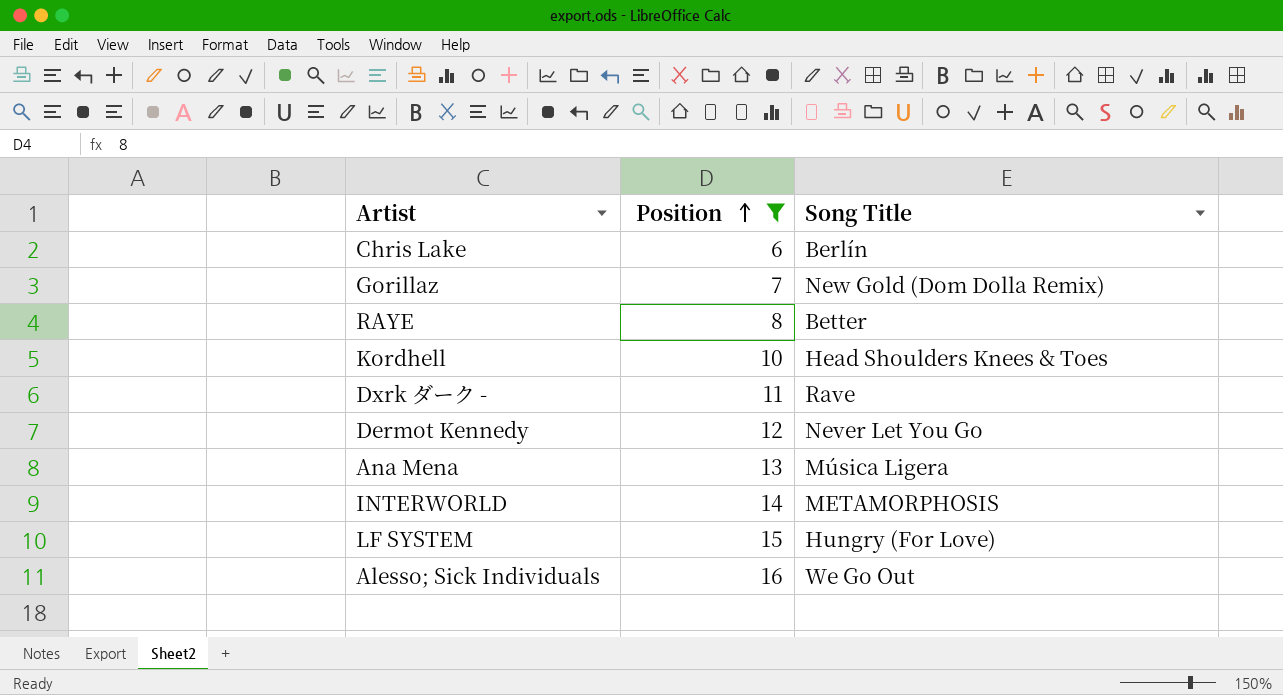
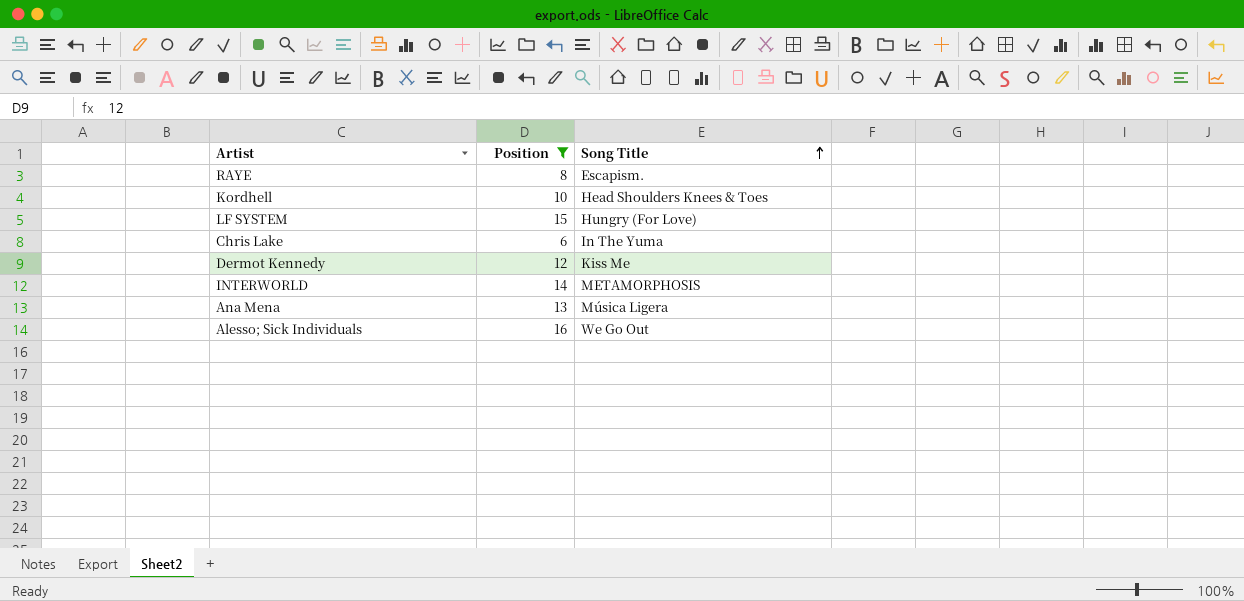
row order: Position ascending -> Song Title ascending
row Gorillaz: 7 | New Gold (Dom Dolla Remix) -> none
row Dxrk ダーク -: 11 | Rave -> none
RAYE | Song Title: Better -> Escapism.
Chris Lake | Song Title: Berlín -> In The Yuma
Dermot Kennedy | Song Title: Never Let You Go -> Kiss Me

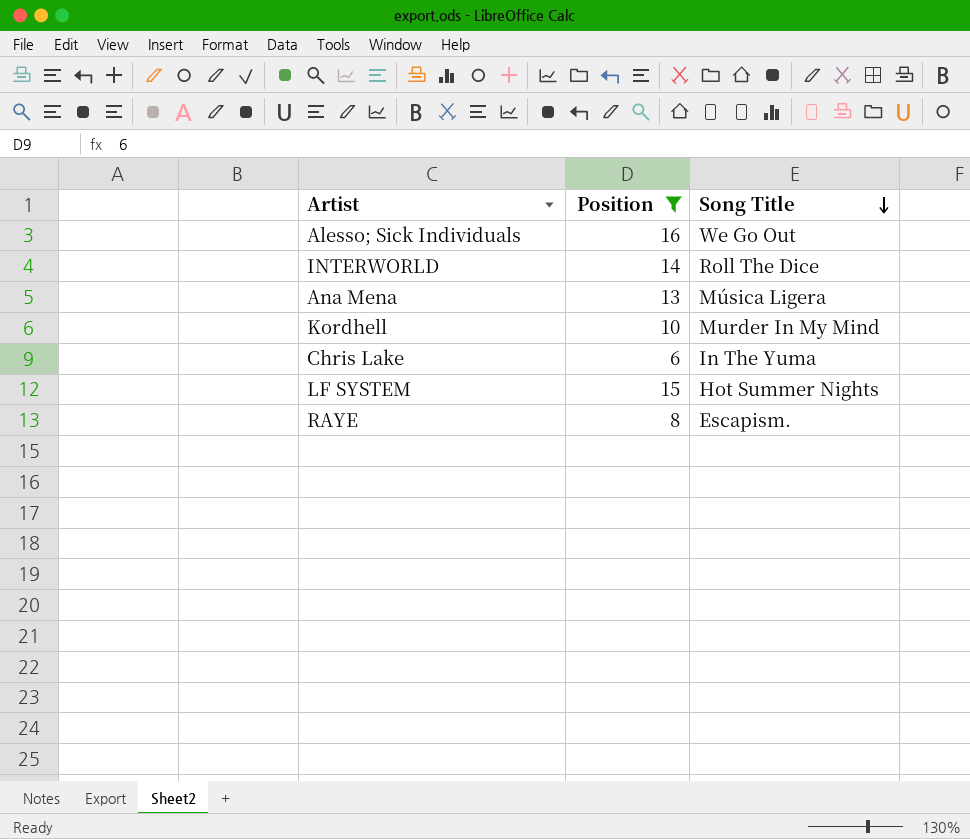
row order: Song Title ascending -> Song Title descending
row Dermot Kennedy: 12 | Kiss Me -> none
INTERWORLD | Song Title: METAMORPHOSIS -> Roll The Dice
Kordhell | Song Title: Head Shoulders Knees & Toes -> Murder In My Mind
LF SYSTEM | Song Title: Hungry (For Love) -> Hot Summer Nights

